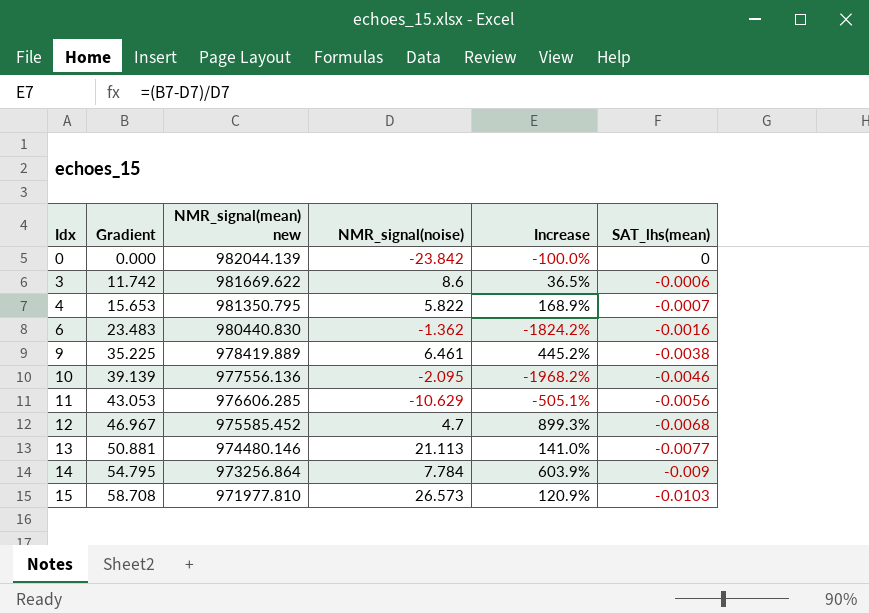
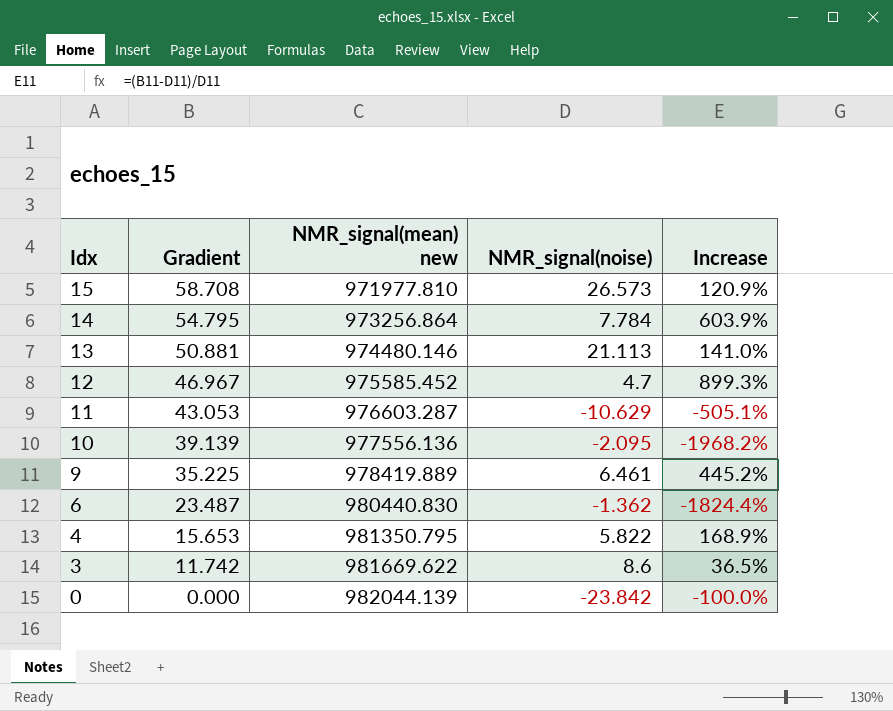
row order: Idx ascending -> Idx descending
column SAT_lhs(mean) | position: 6 -> none
11 | NMR_signal(mean) new: 976606.285 -> 976603.287
6 | Gradient: 23.483 -> 23.487
6 | Increase: -1824.2% -> -1824.4%

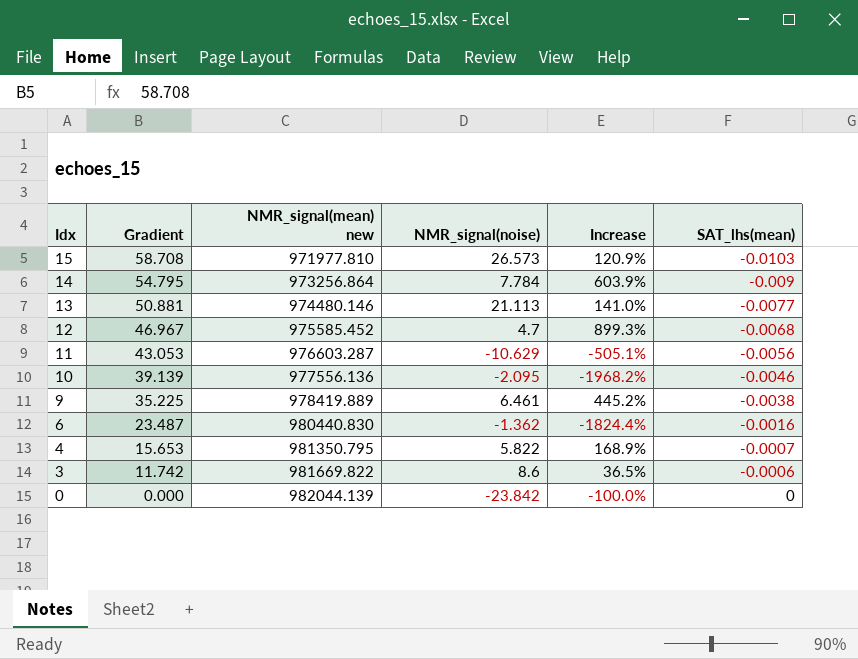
column SAT_lhs(mean) | position: none -> 6
3 | NMR_signal(mean) new: 981669.622 -> 981669.822

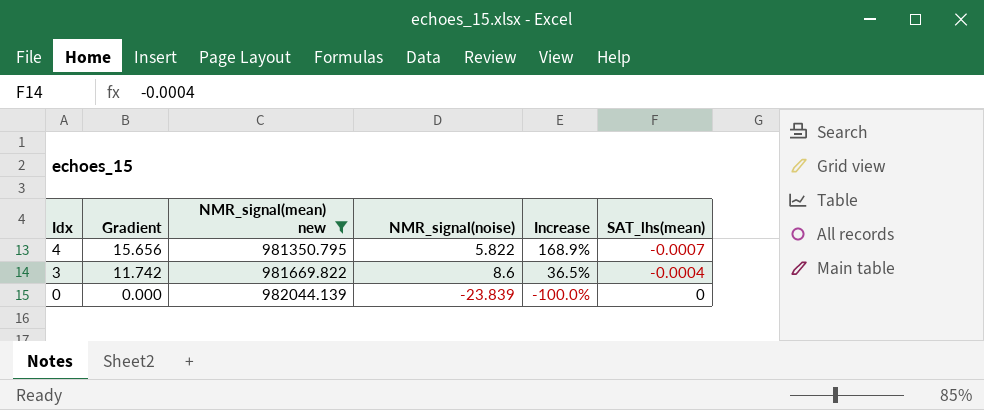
filter: none -> NMR_signal(mean) new >= 981350.795
4 | Gradient: 15.653 -> 15.656
3 | SAT_lhs(mean): -0.0006 -> -0.0004
0 | NMR_signal(noise): -23.842 -> -23.839

